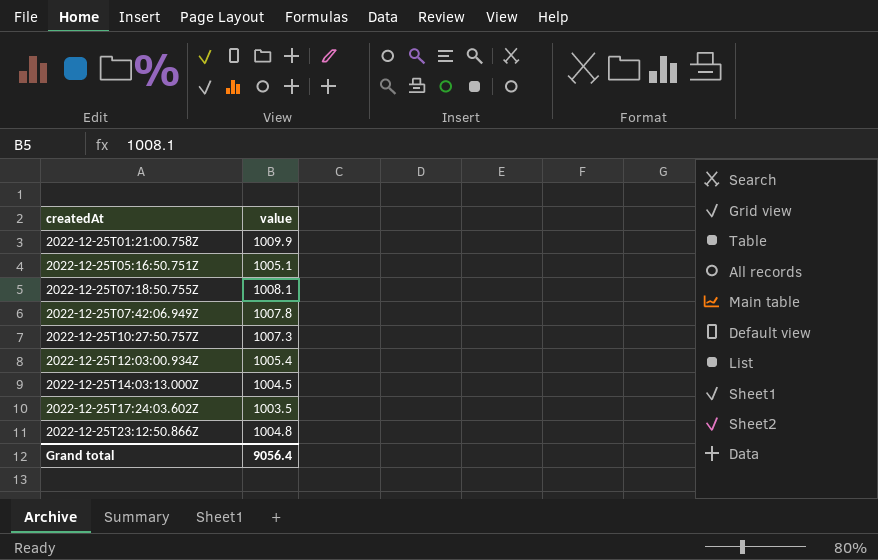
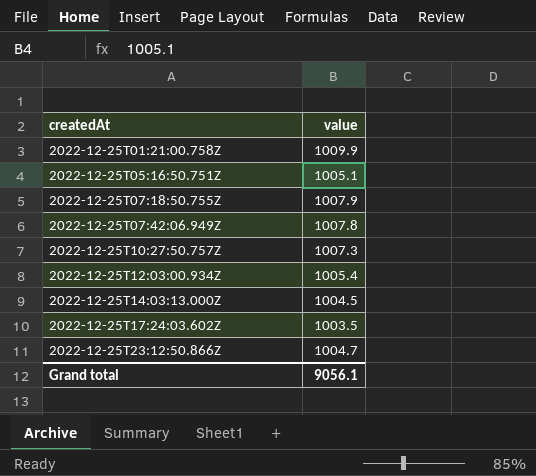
2022-12-25T07:18:50.755Z | value: 1008.1 -> 1007.9
2022-12-25T23:12:50.866Z | value: 1004.8 -> 1004.7
Grand total | value: 9056.4 -> 9056.1

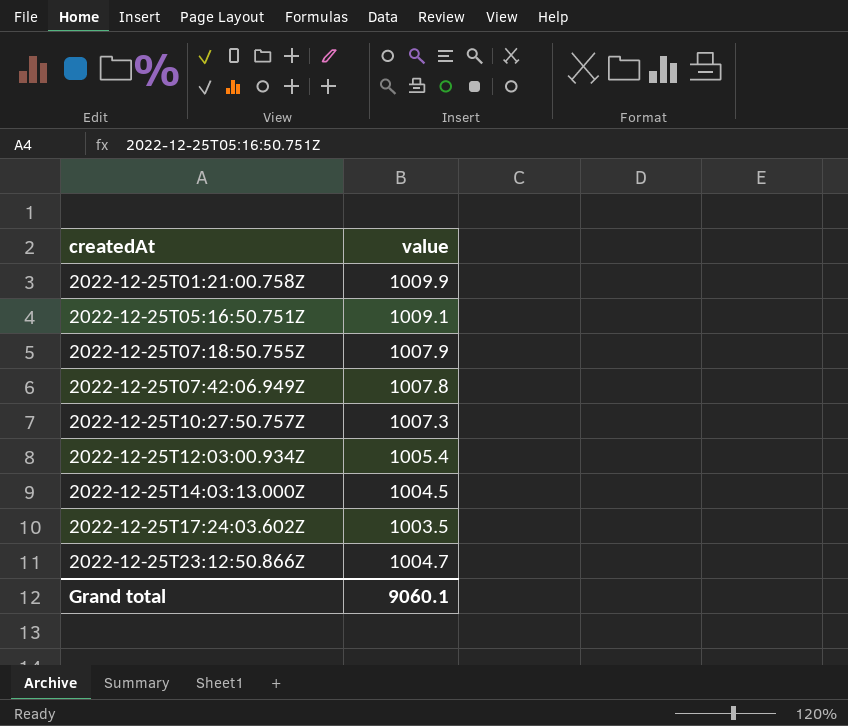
2022-12-25T05:16:50.751Z | value: 1005.1 -> 1009.1
Grand total | value: 9056.1 -> 9060.1

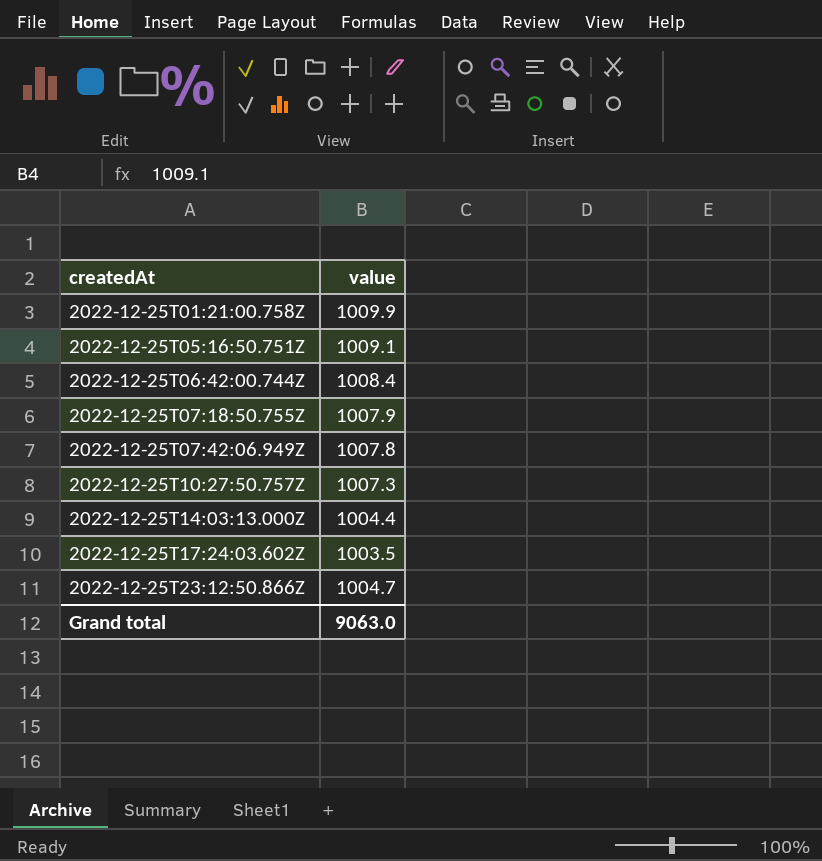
row 2022-12-25T12:03:00.934Z: 1005.4 -> none
row 2022-12-25T06:42:00.744Z: none -> 1008.4
2022-12-25T14:03:13.000Z | value: 1004.5 -> 1004.4
Grand total | value: 9060.1 -> 9063.0

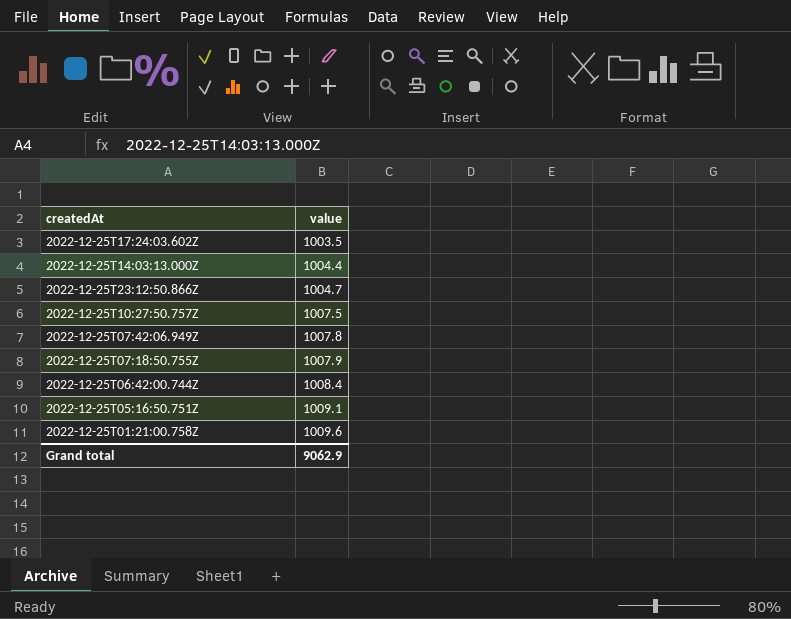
row order: createdAt ascending -> value ascending
2022-12-25T10:27:50.757Z | value: 1007.3 -> 1007.5
2022-12-25T01:21:00.758Z | value: 1009.9 -> 1009.6
Grand total | value: 9063.0 -> 9062.9

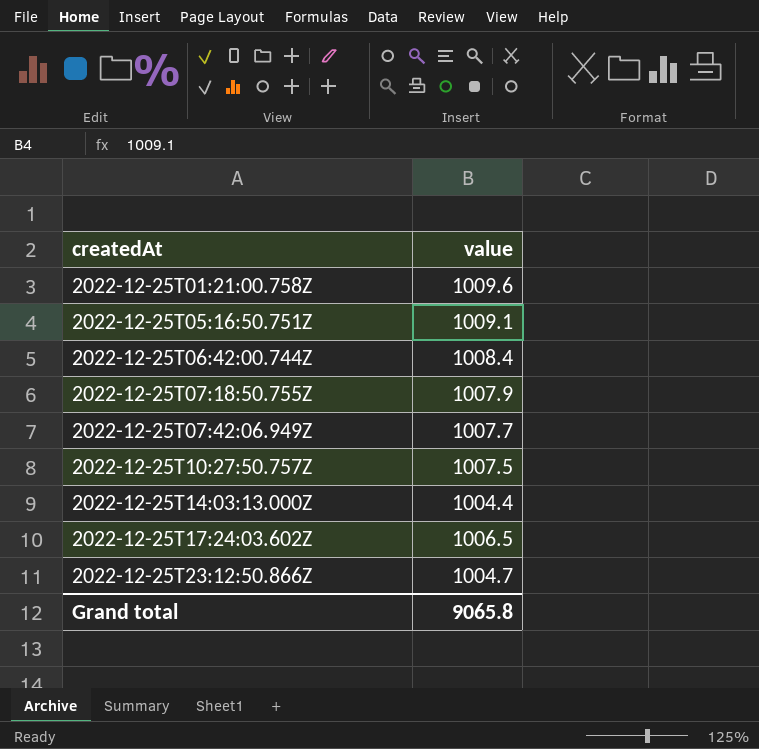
row order: value ascending -> createdAt ascending
2022-12-25T07:42:06.949Z | value: 1007.8 -> 1007.7
2022-12-25T17:24:03.602Z | value: 1003.5 -> 1006.5
Grand total | value: 9062.9 -> 9065.8

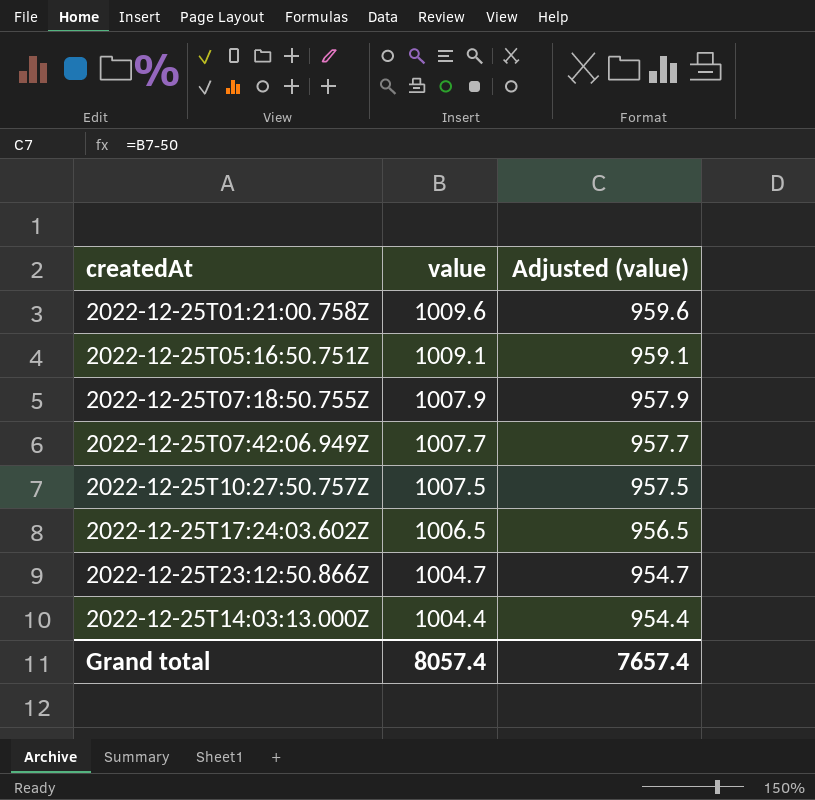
row order: createdAt ascending -> value descending
column Adjusted (value) | formula: none -> [value] - 50
row 2022-12-25T06:42:00.744Z: 1008.4 -> none
Grand total | value: 9065.8 -> 8057.4

